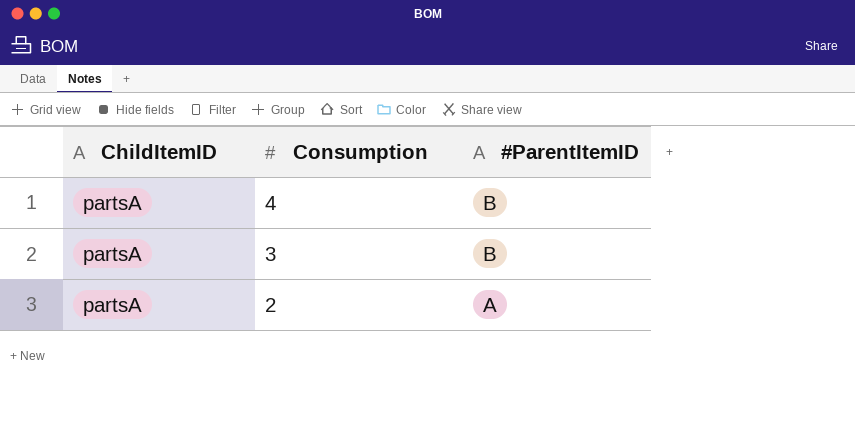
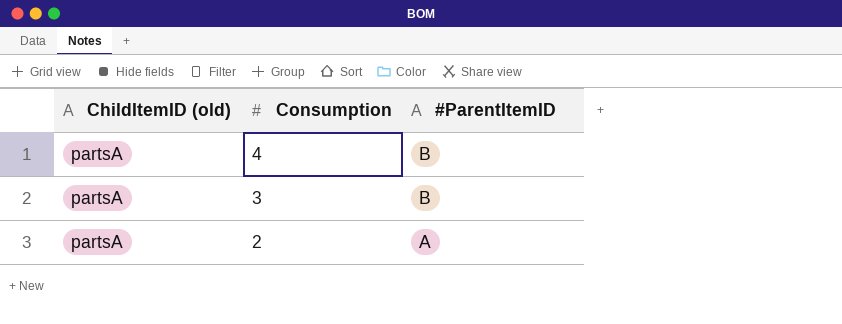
column name: ChildItemID -> ChildItemID (old)

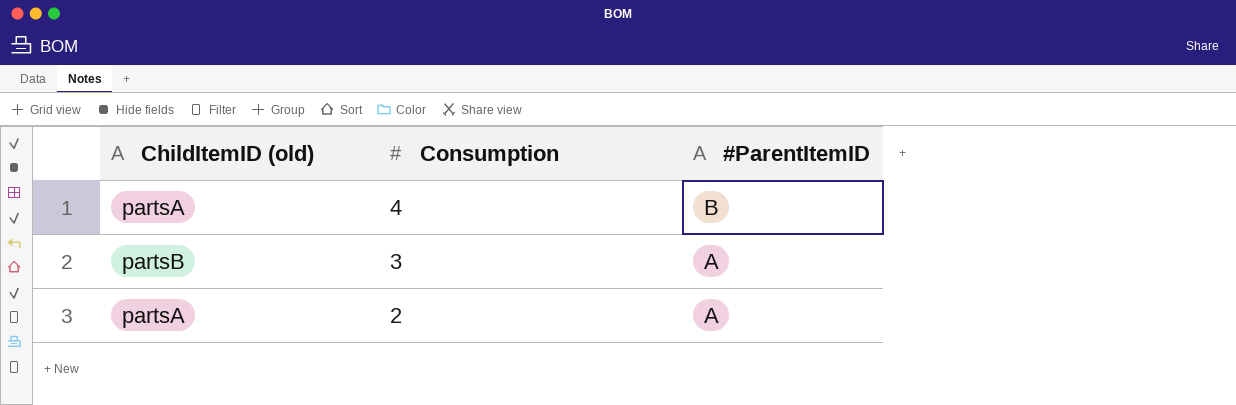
3 | ChildItemID (old): partsA -> partsB
3 | #ParentItemID: B -> A

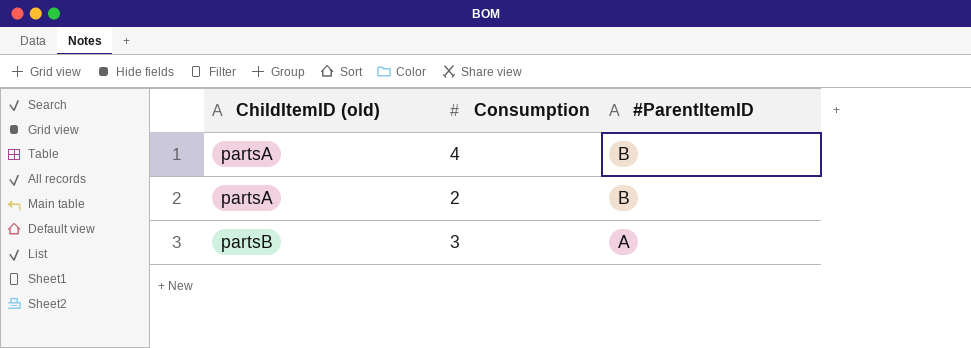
row order: Consumption descending -> ChildItemID (old) ascending
2 | #ParentItemID: A -> B

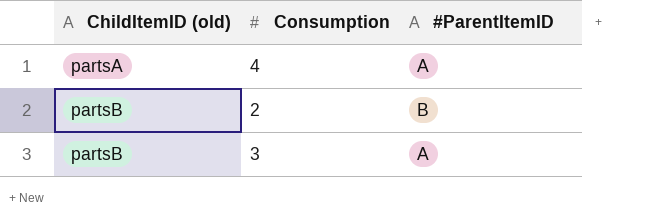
4 | #ParentItemID: B -> A
2 | ChildItemID (old): partsA -> partsB

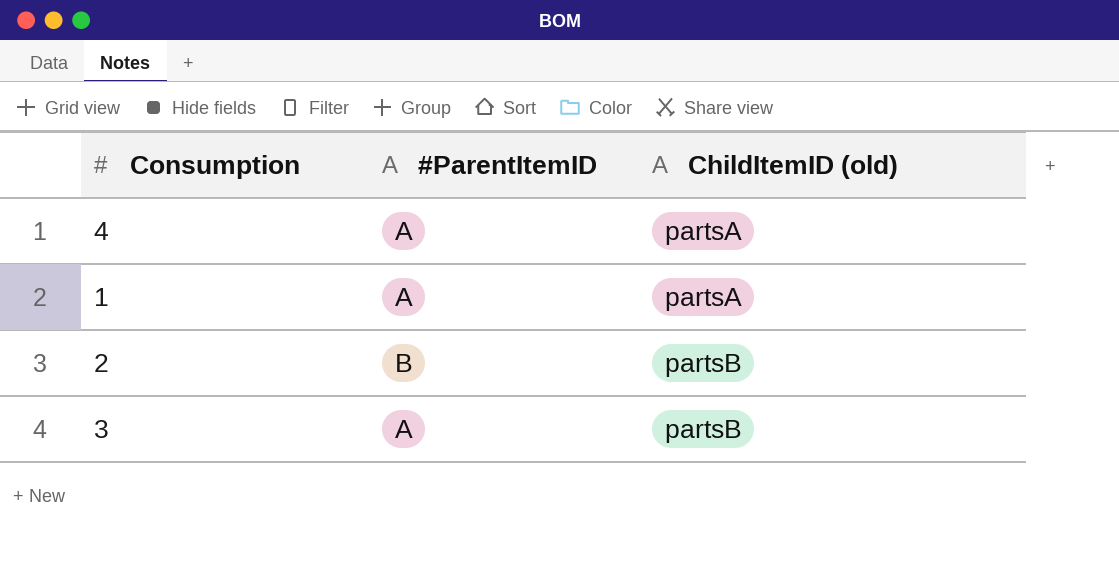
column ChildItemID (old) | position: 1 -> 3
row 1: none -> A | partsA

